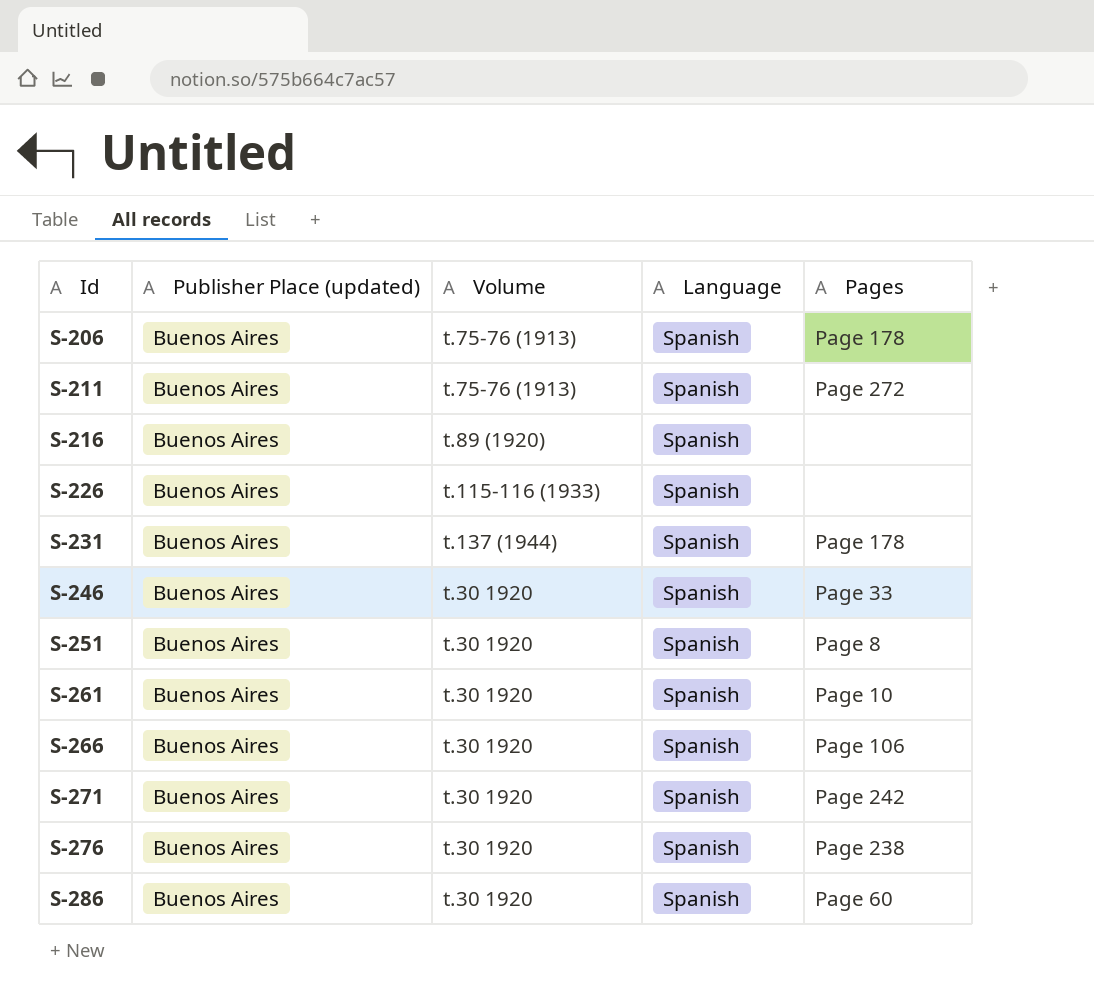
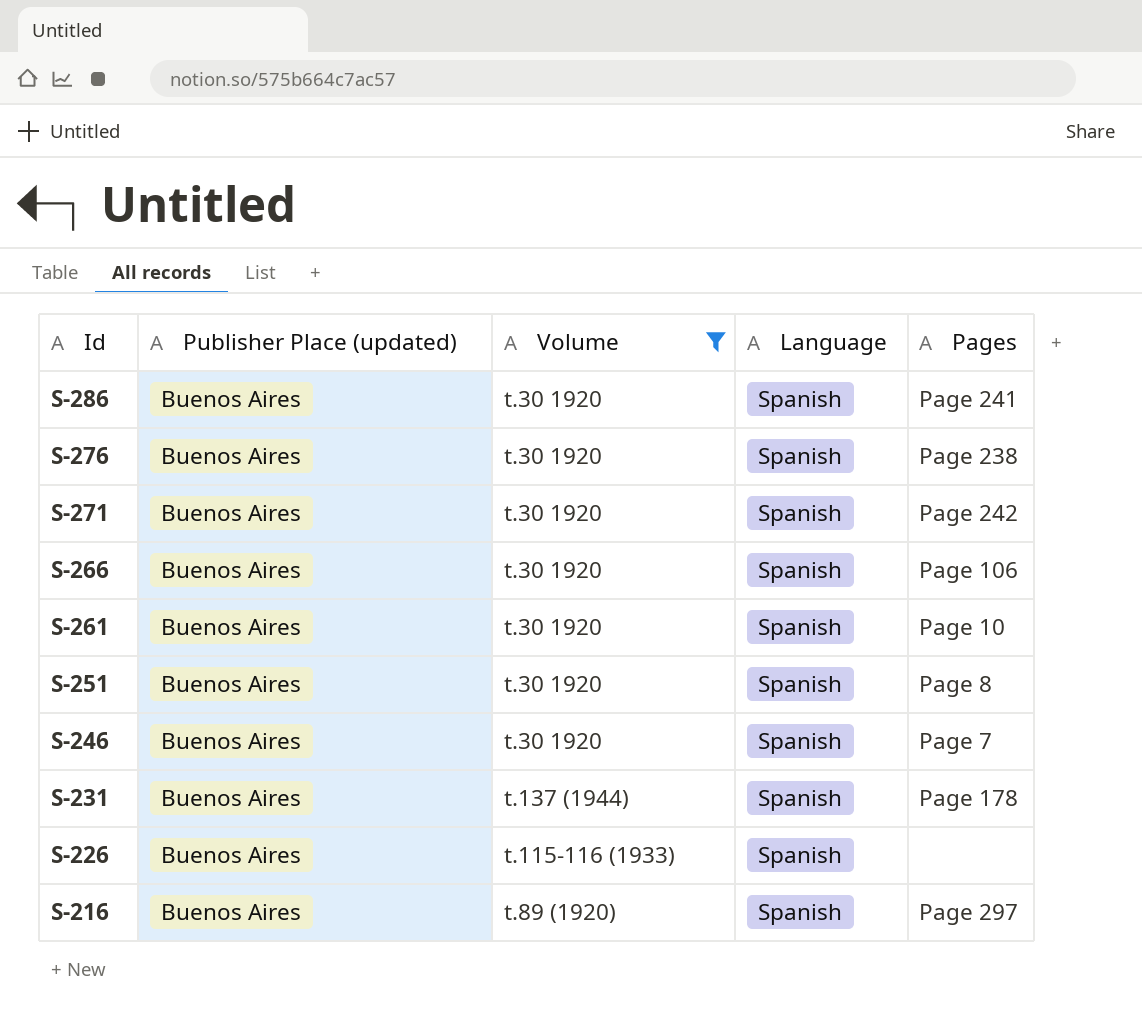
filter: none -> Volume != t.75-76 (1913)
row order: Id ascending -> Id descending
S-286 | Pages: Page 60 -> Page 241
S-246 | Pages: Page 33 -> Page 7
S-216 | Pages: none -> Page 297

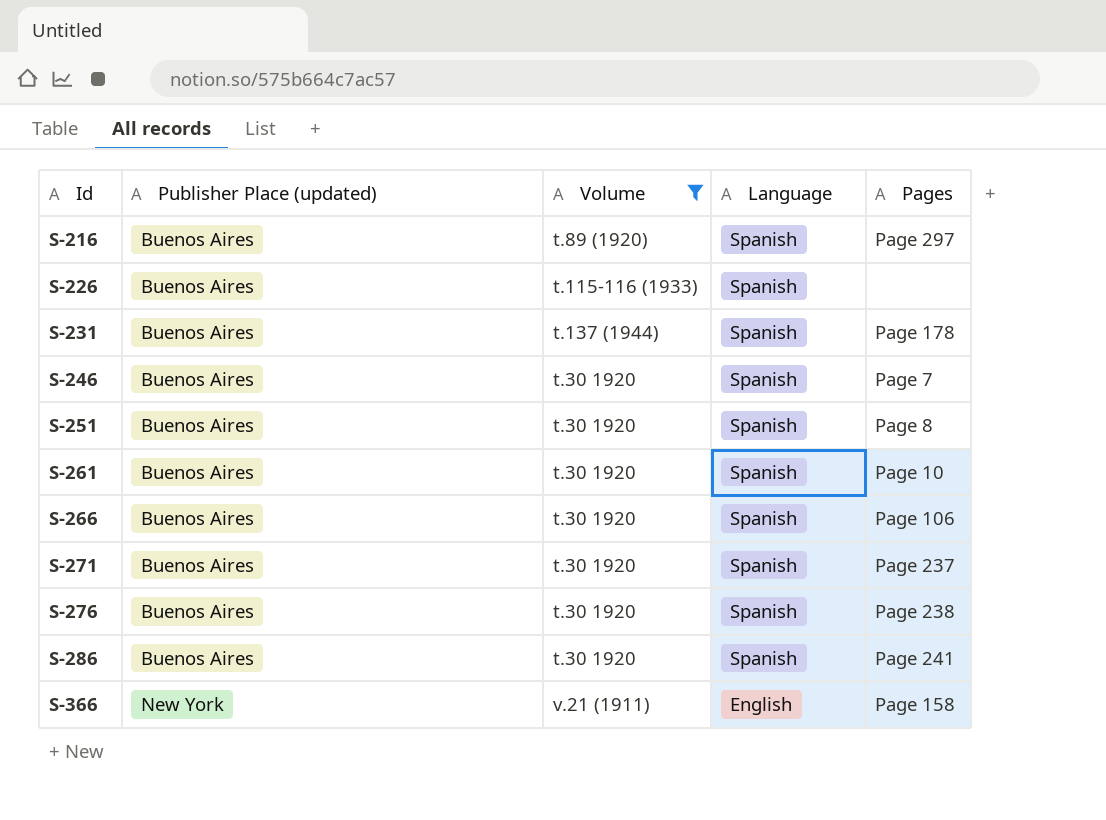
row order: Id descending -> Id ascending
S-271 | Pages: Page 242 -> Page 237
row S-366: none -> New York | v.21 (1911) | English | Page 158

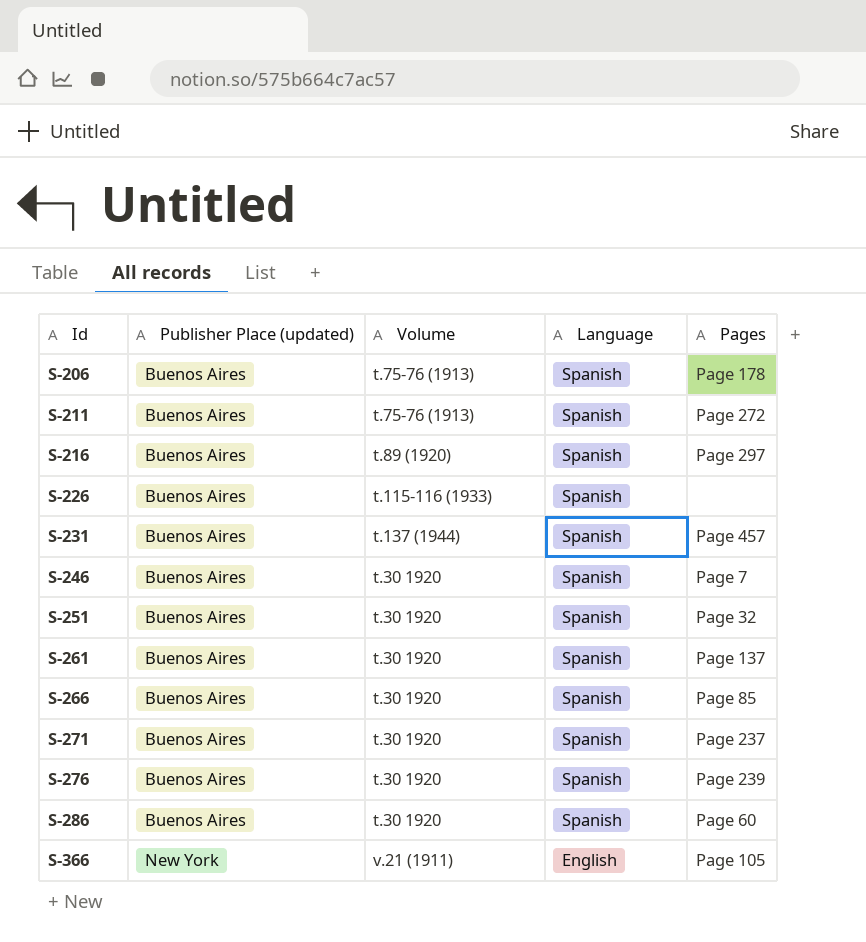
filter: Volume != t.75-76 (1913) -> none
S-231 | Pages: Page 178 -> Page 457
S-251 | Pages: Page 8 -> Page 32
S-261 | Pages: Page 10 -> Page 137
S-266 | Pages: Page 106 -> Page 85
S-276 | Pages: Page 238 -> Page 239
S-286 | Pages: Page 241 -> Page 60
S-366 | Pages: Page 158 -> Page 105

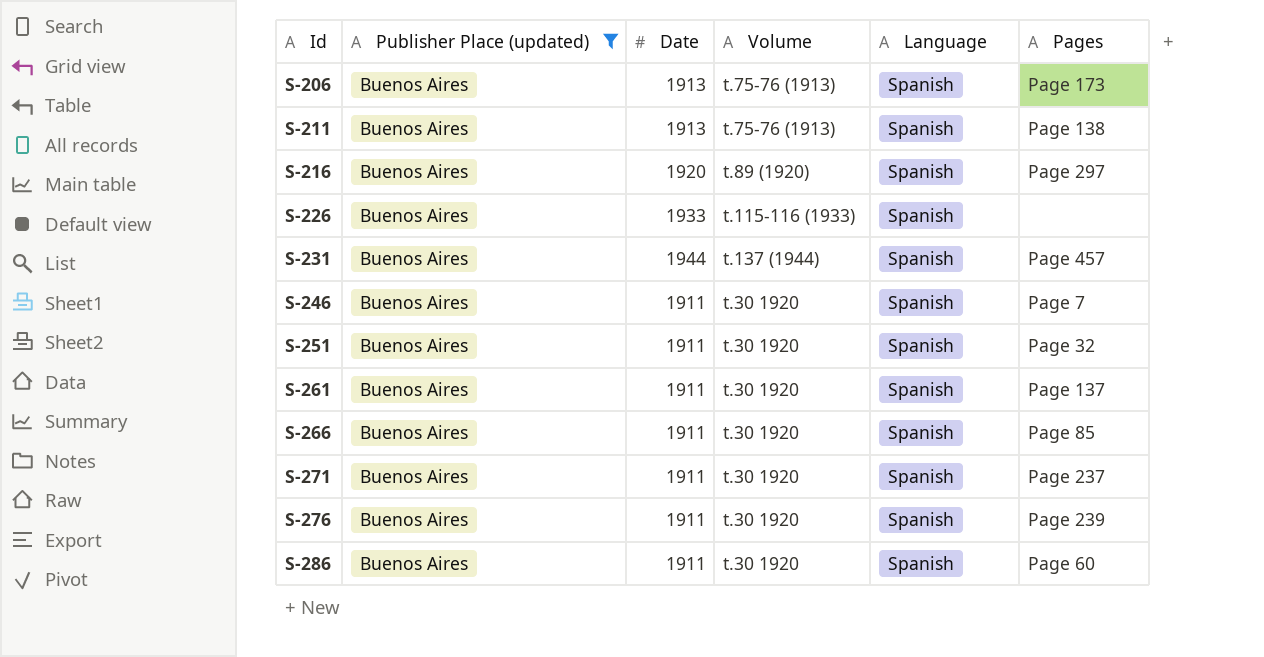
filter: none -> Publisher Place (updated) = Buenos Aires
column Date | position: none -> 3
S-206 | Pages: Page 178 -> Page 173
S-211 | Pages: Page 272 -> Page 138

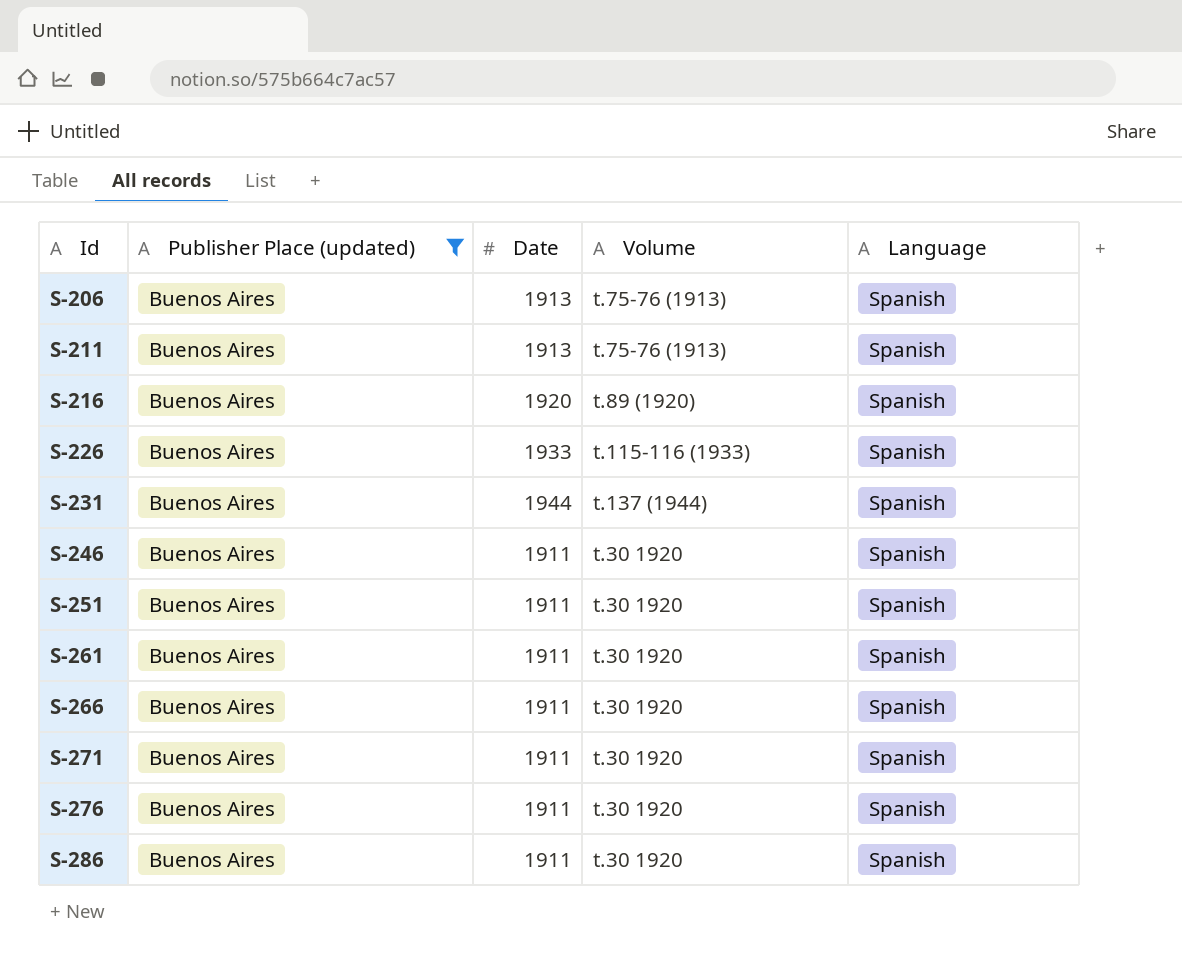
column Pages | position: 6 -> none

